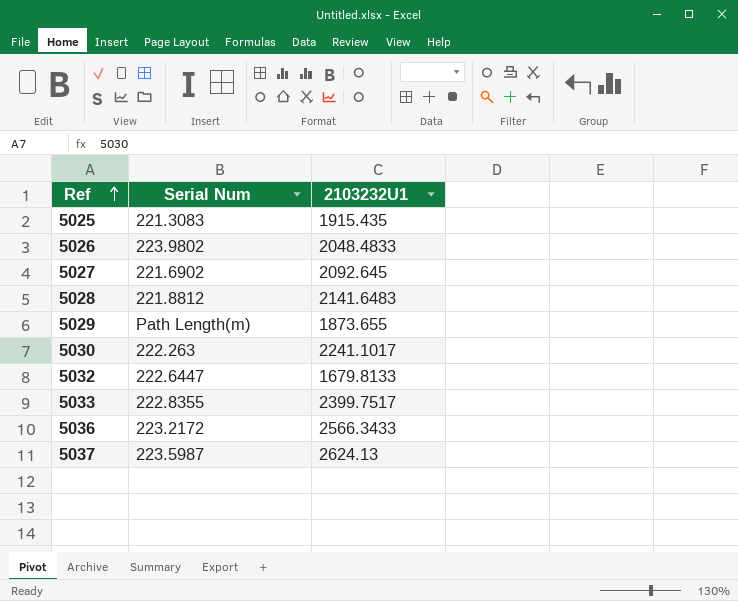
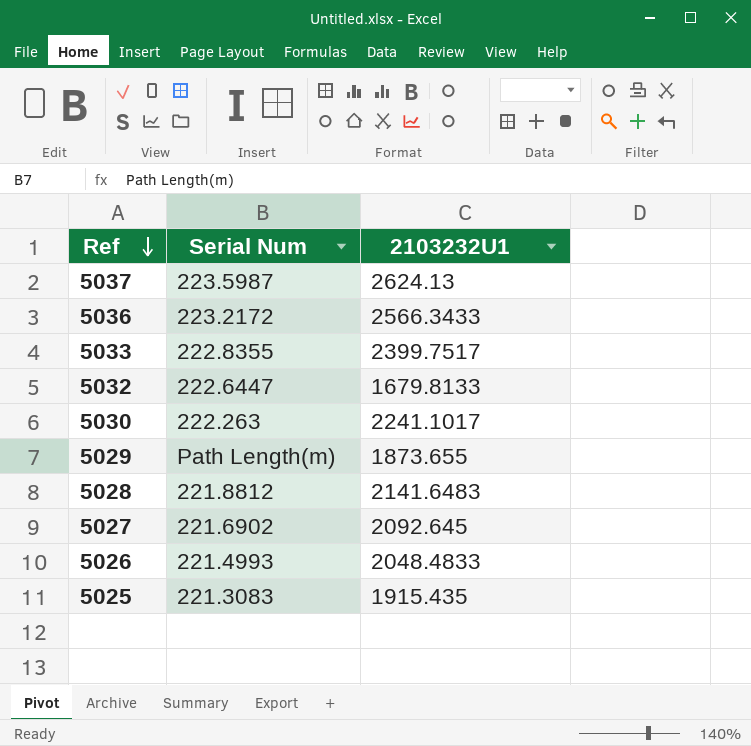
row order: Ref ascending -> Ref descending
5026 | Serial Num: 223.9802 -> 221.4993

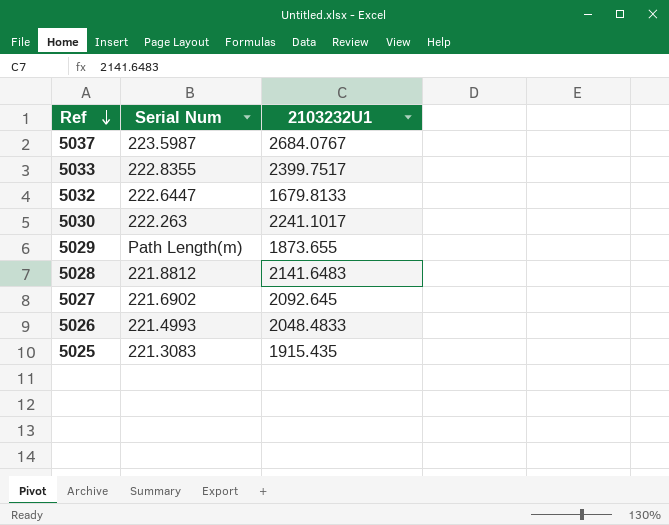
row 5036: 223.2172 | 2566.3433 -> none
5037 | 2103232U1: 2624.13 -> 2684.0767

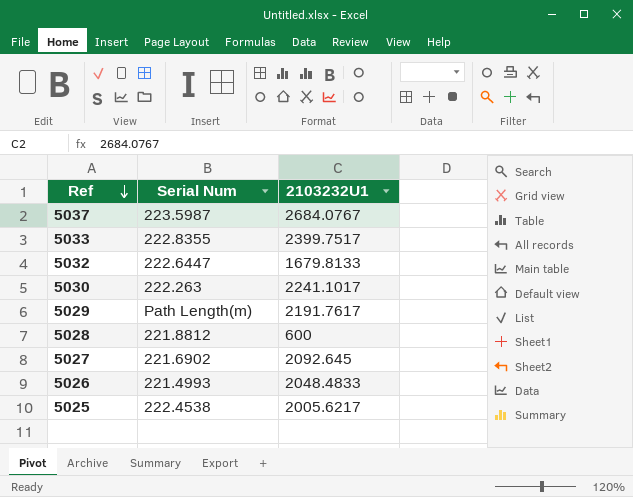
5029 | 2103232U1: 1873.655 -> 2191.7617
5028 | 2103232U1: 2141.6483 -> 600
5025 | Serial Num: 221.3083 -> 222.4538
5025 | 2103232U1: 1915.435 -> 2005.6217

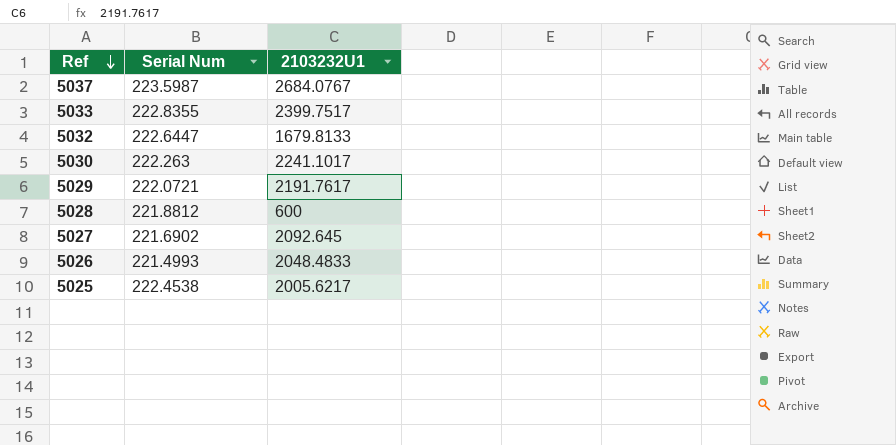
5029 | Serial Num: Path Length(m) -> 222.0721

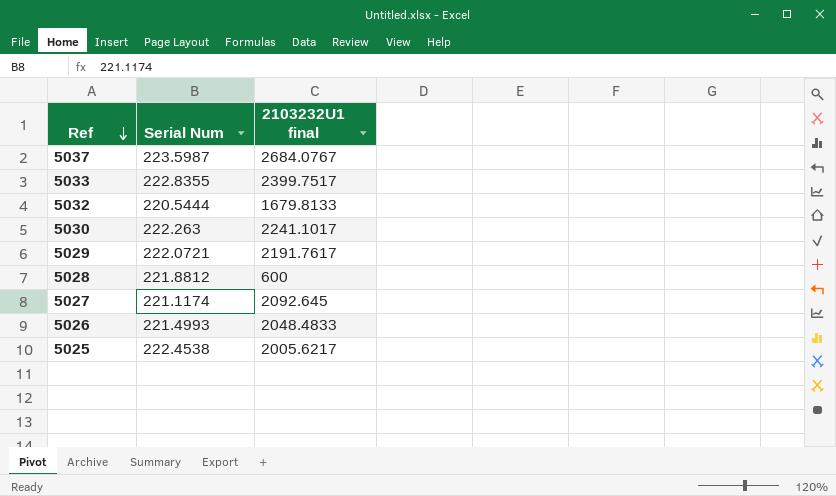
column name: 2103232U1 -> 2103232U1 final
5032 | Serial Num: 222.6447 -> 220.5444
5027 | Serial Num: 221.6902 -> 221.1174

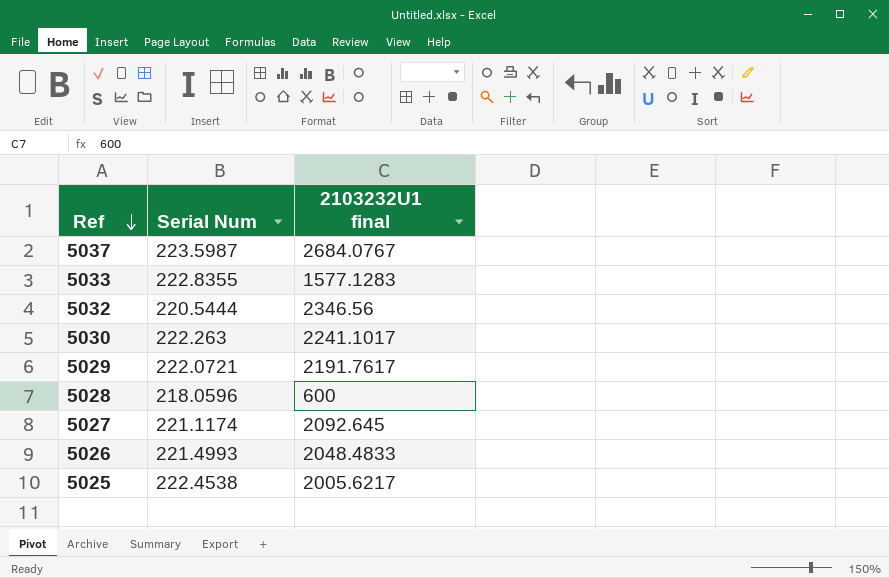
5033 | 2103232U1 final: 2399.7517 -> 1577.1283
5032 | 2103232U1 final: 1679.8133 -> 2346.56
5028 | Serial Num: 221.8812 -> 218.0596

